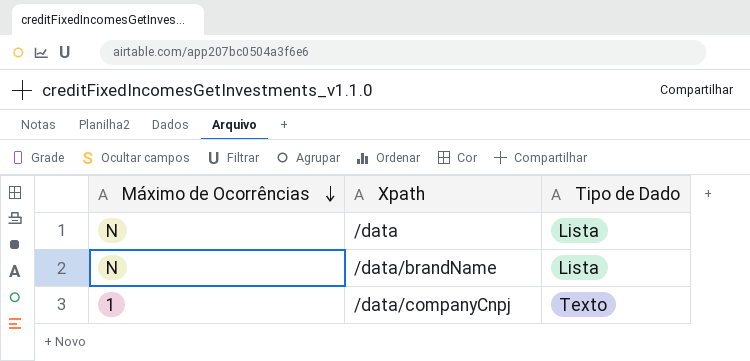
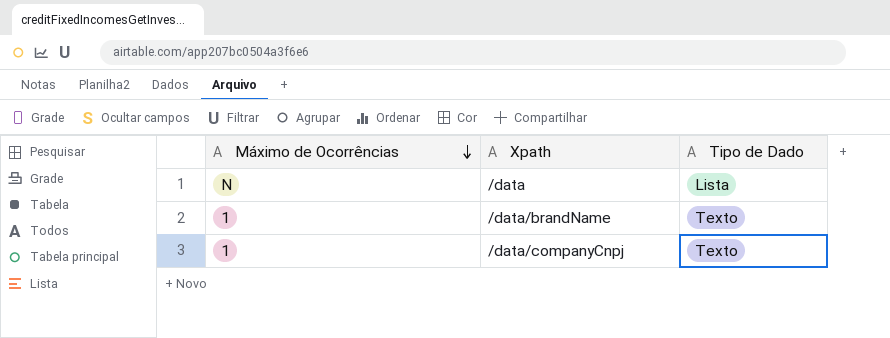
/data/brandName | Máximo de Ocorrências: N -> 1
/data/brandName | Tipo de Dado: Lista -> Texto

